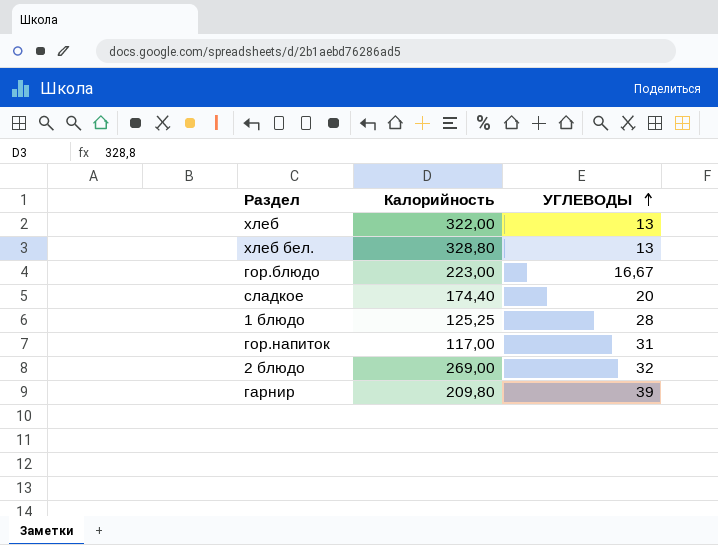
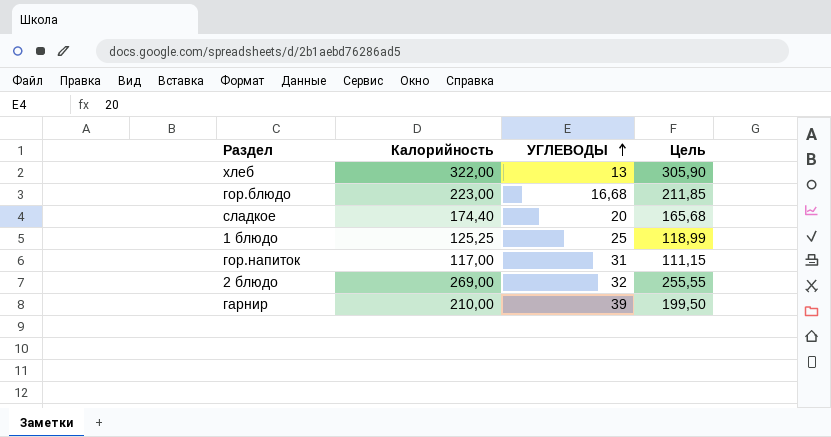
column Цель | formula: none -> [Калорийность] * 0,95
row хлеб бел.: 328,80 | 13 -> none
гор.блюдо | УГЛЕВОДЫ: 16,67 -> 16,68
1 блюдо | УГЛЕВОДЫ: 28 -> 25
гарнир | Калорийность: 209,80 -> 210,00

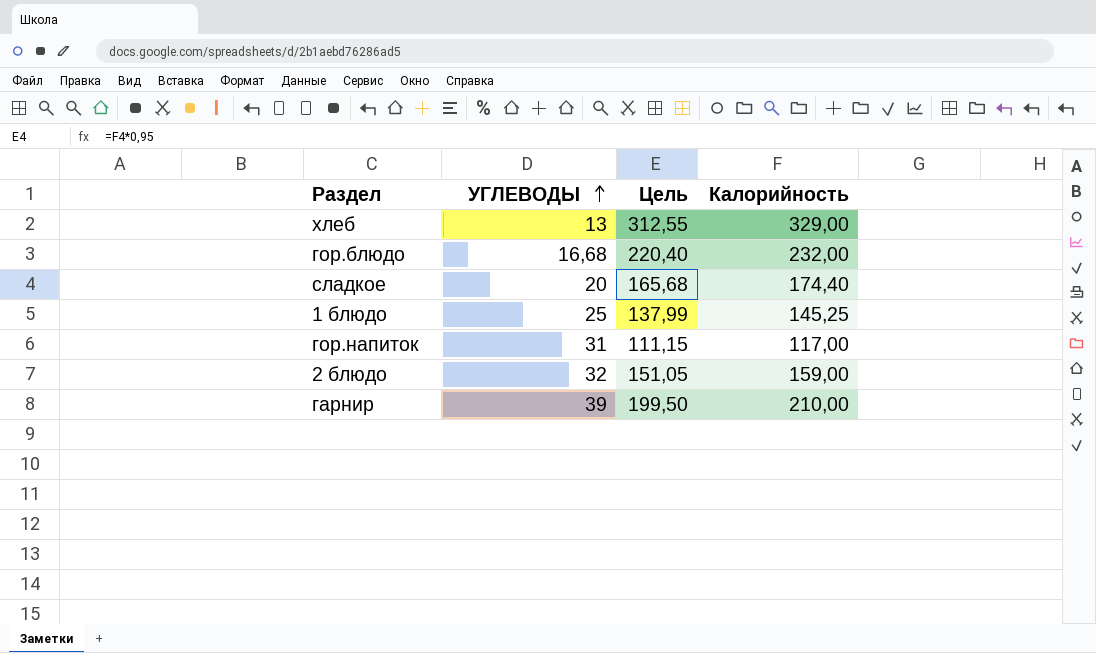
column Калорийность | position: 2 -> 4
хлеб | Цель: 305,90 -> 312,55
хлеб | Калорийность: 322,00 -> 329,00
гор.блюдо | Цель: 211,85 -> 220,40
гор.блюдо | Калорийность: 223,00 -> 232,00
1 блюдо | Цель: 118,99 -> 137,99
1 блюдо | Калорийность: 125,25 -> 145,25
2 блюдо | Цель: 255,55 -> 151,05
2 блюдо | Калорийность: 269,00 -> 159,00

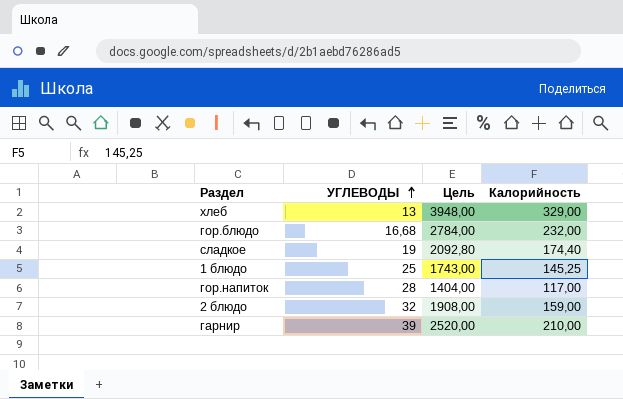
column Цель | formula: [Калорийность] * 0,95 -> [Калорийность] * 12
сладкое | УГЛЕВОДЫ: 20 -> 19
гор.напиток | УГЛЕВОДЫ: 31 -> 28

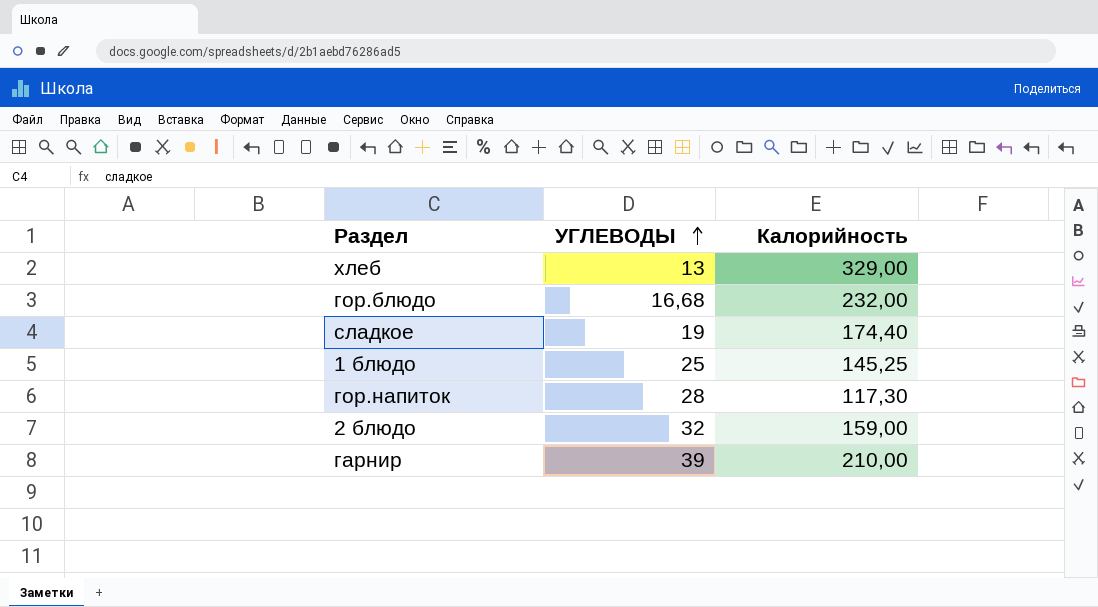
column Цель | formula: [Калорийность] * 12 -> none
гор.напиток | Калорийность: 117,00 -> 117,30

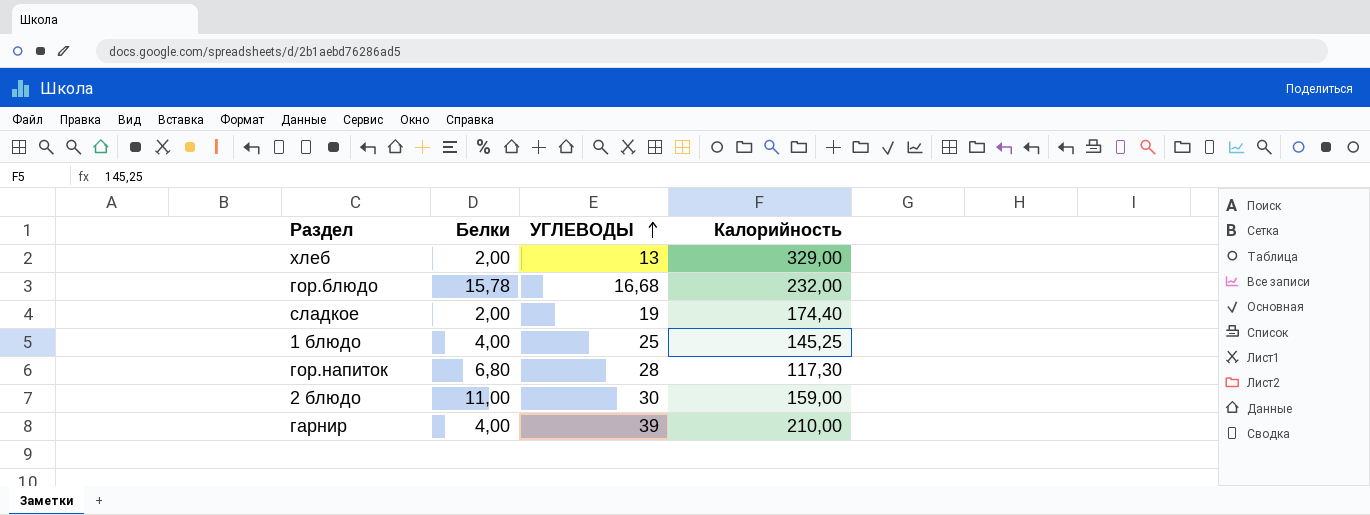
column Белки | position: none -> 2
2 блюдо | УГЛЕВОДЫ: 32 -> 30

